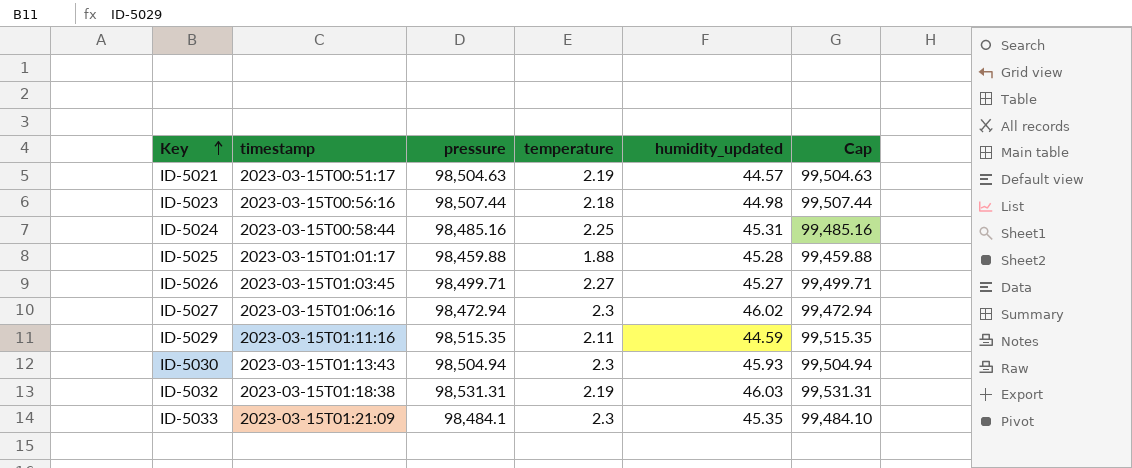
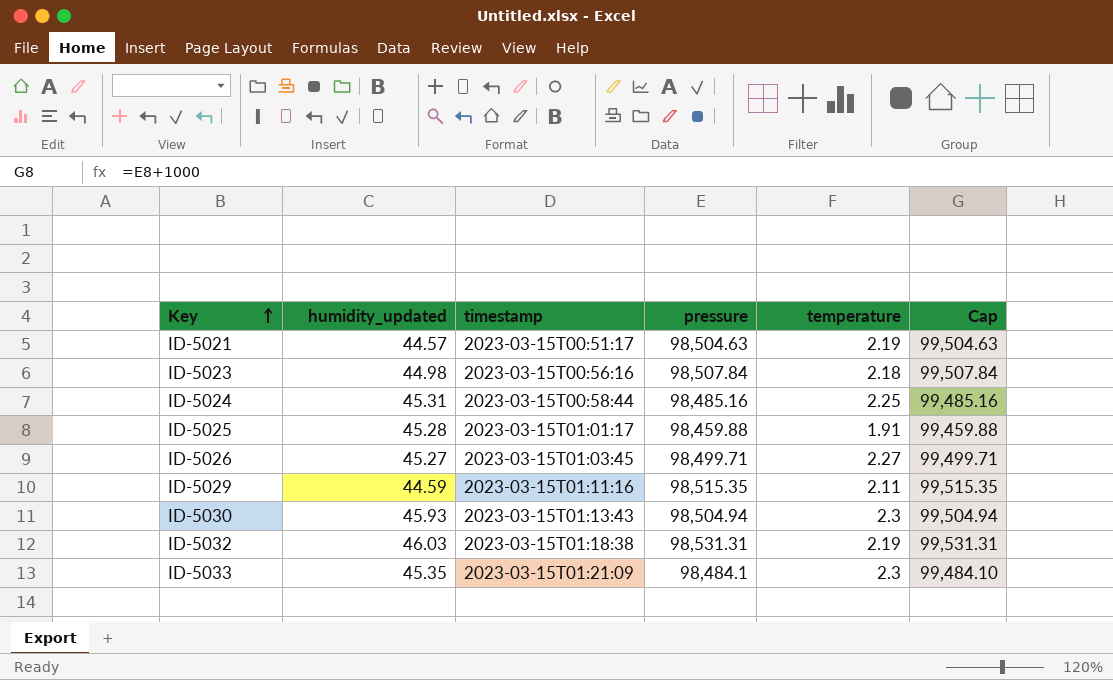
column humidity_updated | position: 5 -> 2
row ID-5027: 2023-03-15T01:06:16 | 98,472.94 | 2.3 | 46.02 | 99,472.94 -> none
ID-5023 | pressure: 98,507.44 -> 98,507.84
ID-5023 | Cap: 99,507.44 -> 99,507.84
ID-5025 | temperature: 1.88 -> 1.91

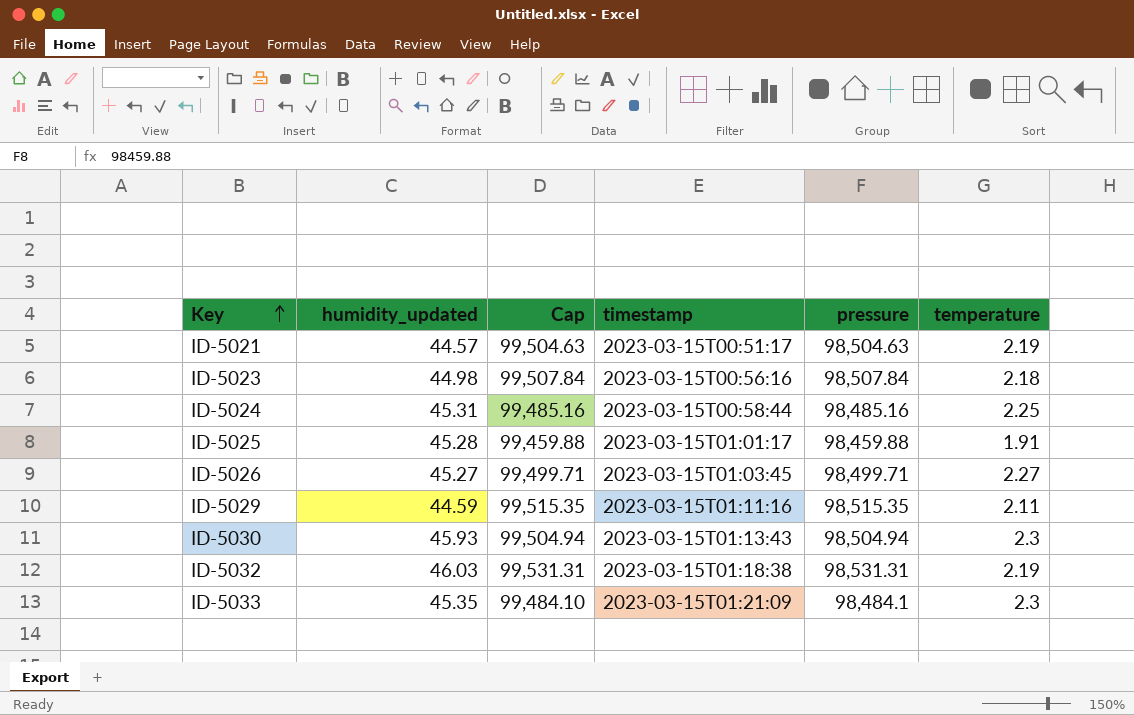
column Cap | position: 6 -> 3

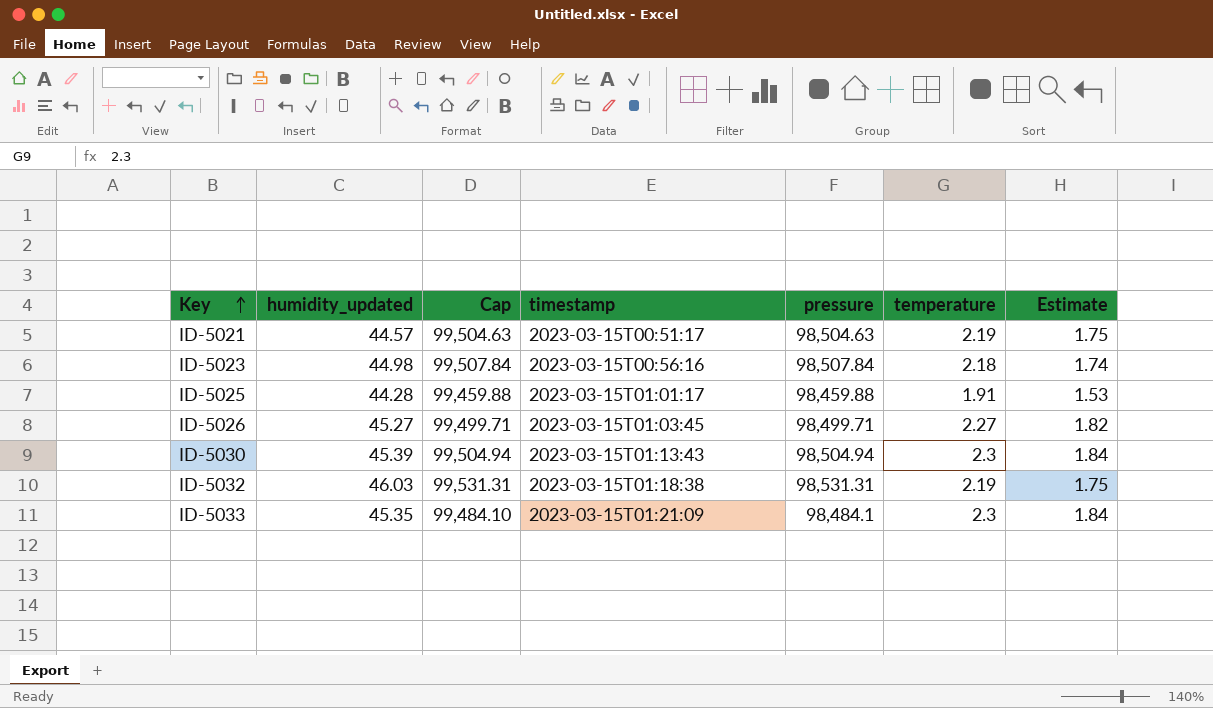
column Estimate | formula: none -> [temperature] * 0.8
row ID-5024: 45.31 | 99,485.16 | 2023-03-15T00:58:44 | 98,485.16 | 2.25 -> none
row ID-5029: 44.59 | 99,515.35 | 2023-03-15T01:11:16 | 98,515.35 | 2.11 -> none
ID-5025 | humidity_updated: 45.28 -> 44.28
ID-5030 | humidity_updated: 45.93 -> 45.39

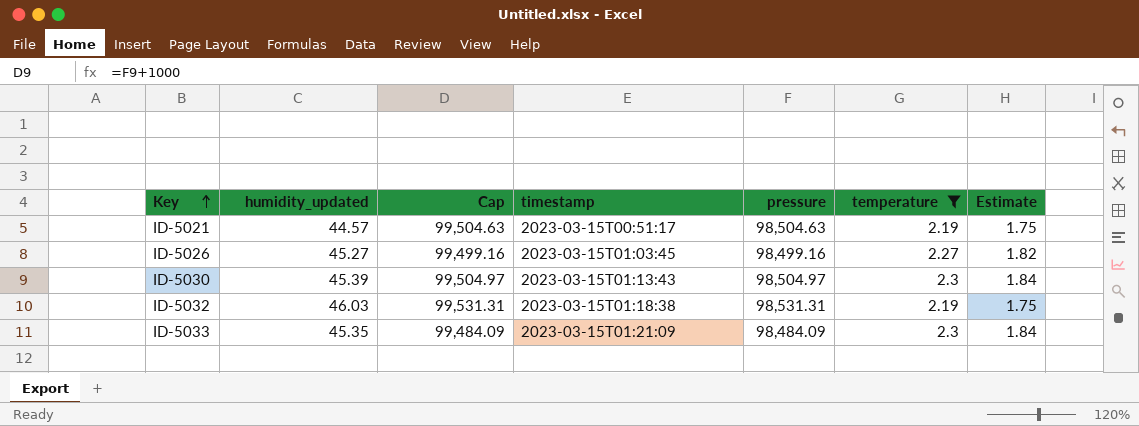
filter: none -> temperature >= 2.19
ID-5026 | Cap: 99,499.71 -> 99,499.16
ID-5026 | pressure: 98,499.71 -> 98,499.16
ID-5030 | Cap: 99,504.94 -> 99,504.97
ID-5030 | pressure: 98,504.94 -> 98,504.97
ID-5033 | Cap: 99,484.10 -> 99,484.09
ID-5033 | pressure: 98,484.1 -> 98,484.09

